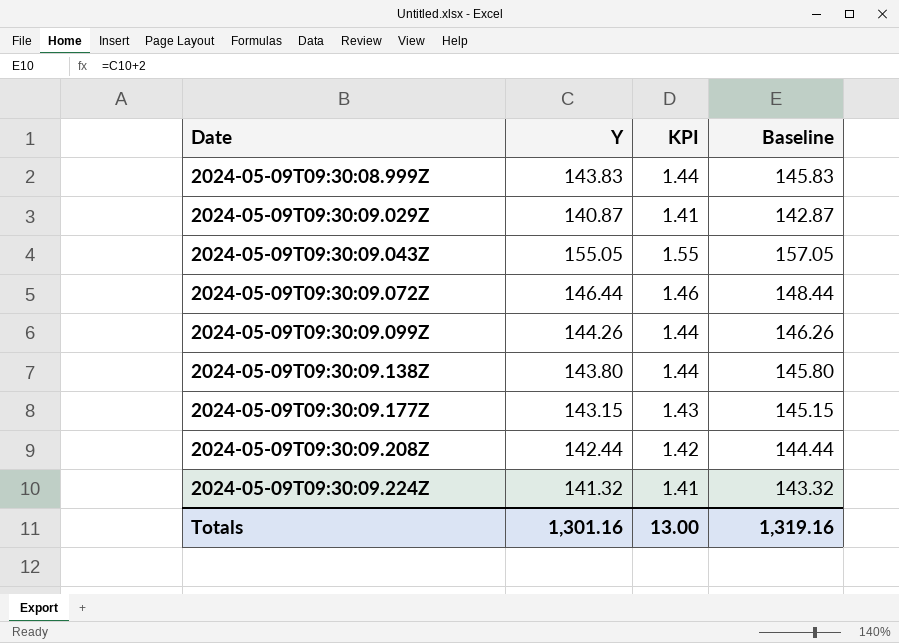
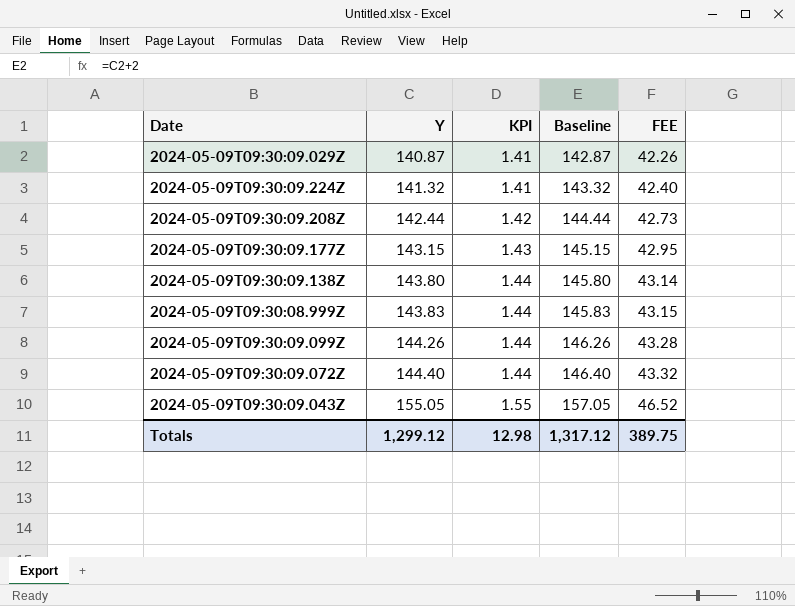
row order: Date ascending -> Y ascending
column FEE | formula: none -> [Y] * 0.3
2024-05-09T09:30:09.072Z | Y: 146.44 -> 144.40
2024-05-09T09:30:09.072Z | KPI: 1.46 -> 1.44
2024-05-09T09:30:09.072Z | Baseline: 148.44 -> 146.40
Totals | Y: 1,301.16 -> 1,299.12
Totals | KPI: 13.00 -> 12.98
Totals | Baseline: 1,319.16 -> 1,317.12

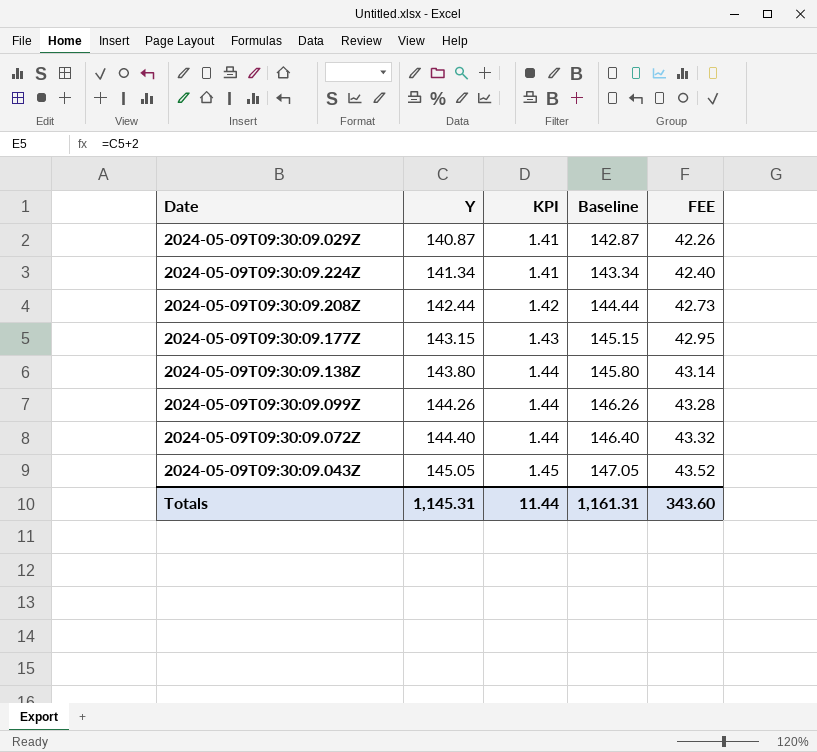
row 2024-05-09T09:30:08.999Z: 143.83 | 1.44 | 145.83 | 43.15 -> none
2024-05-09T09:30:09.224Z | Y: 141.32 -> 141.34
2024-05-09T09:30:09.224Z | Baseline: 143.32 -> 143.34
2024-05-09T09:30:09.043Z | Y: 155.05 -> 145.05
2024-05-09T09:30:09.043Z | KPI: 1.55 -> 1.45
2024-05-09T09:30:09.043Z | Baseline: 157.05 -> 147.05
2024-05-09T09:30:09.043Z | FEE: 46.52 -> 43.52
Totals | Y: 1,299.12 -> 1,145.31
Totals | KPI: 12.98 -> 11.44
Totals | Baseline: 1,317.12 -> 1,161.31
Totals | FEE: 389.75 -> 343.60

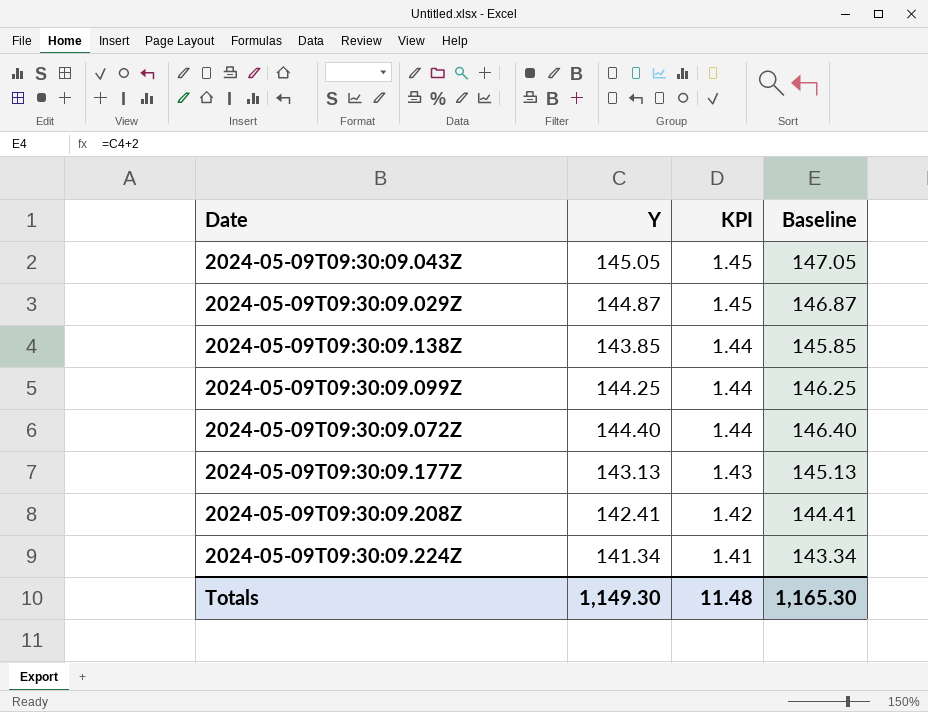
row order: Y ascending -> KPI descending
column FEE | formula: [Y] * 0.3 -> none
2024-05-09T09:30:09.029Z | Y: 140.87 -> 144.87
2024-05-09T09:30:09.029Z | KPI: 1.41 -> 1.45
2024-05-09T09:30:09.029Z | Baseline: 142.87 -> 146.87
2024-05-09T09:30:09.138Z | Y: 143.80 -> 143.85
2024-05-09T09:30:09.138Z | Baseline: 145.80 -> 145.85
2024-05-09T09:30:09.099Z | Y: 144.26 -> 144.25
2024-05-09T09:30:09.099Z | Baseline: 146.26 -> 146.25
2024-05-09T09:30:09.177Z | Y: 143.15 -> 143.13
2024-05-09T09:30:09.177Z | Baseline: 145.15 -> 145.13
2024-05-09T09:30:09.208Z | Y: 142.44 -> 142.41
2024-05-09T09:30:09.208Z | Baseline: 144.44 -> 144.41
Totals | Y: 1,145.31 -> 1,149.30
Totals | KPI: 11.44 -> 11.48
Totals | Baseline: 1,161.31 -> 1,165.30

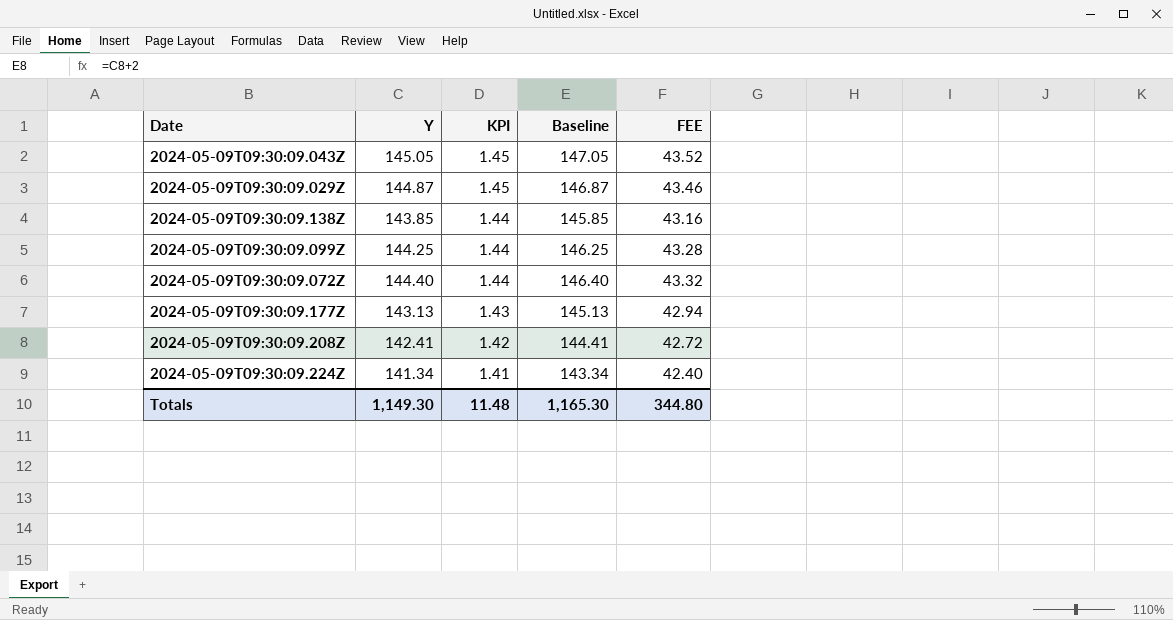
column FEE | formula: none -> [Y] * 0.3

